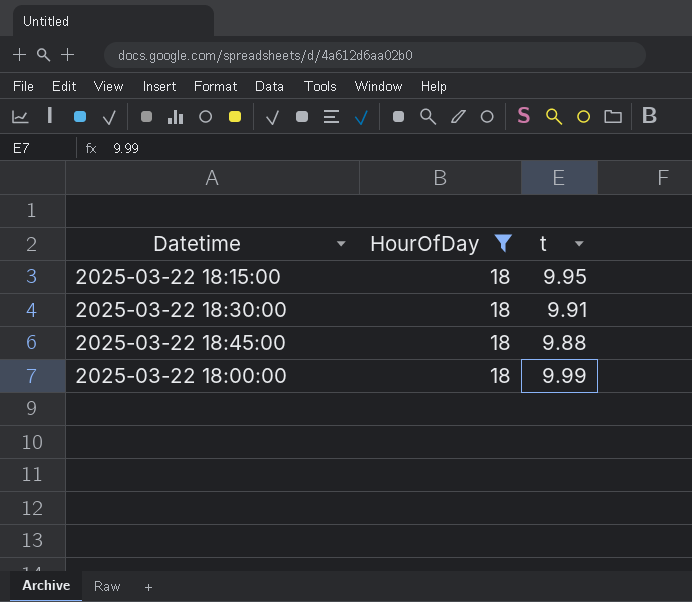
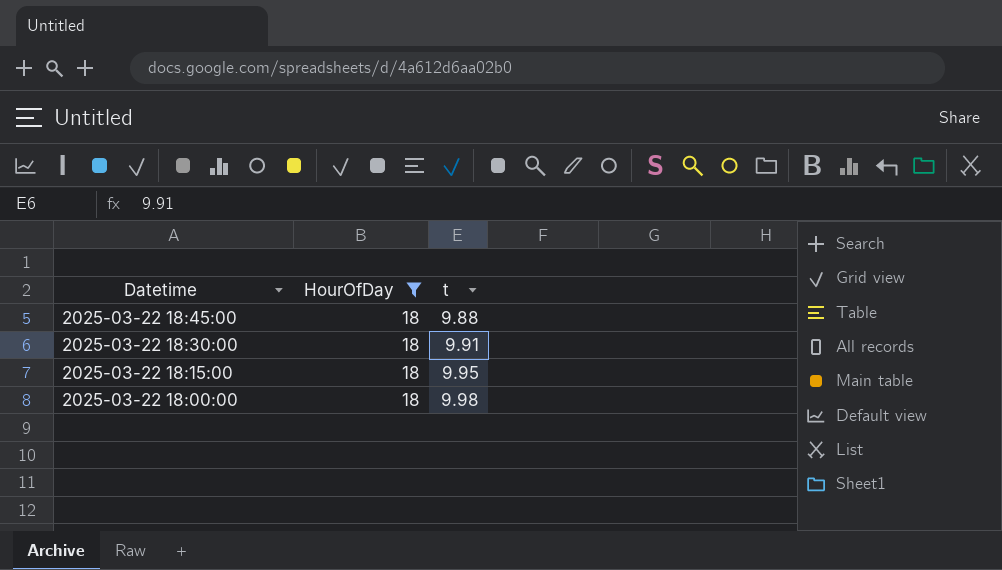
row order: none -> Datetime descending
2025-03-22 18:00:00 | t: 9.99 -> 9.98

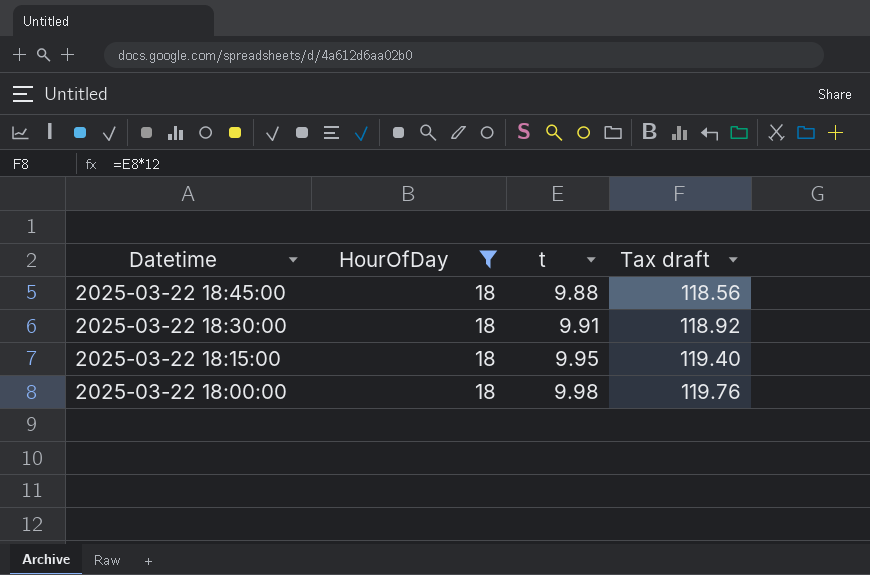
column Tax draft | formula: none -> [t] * 12

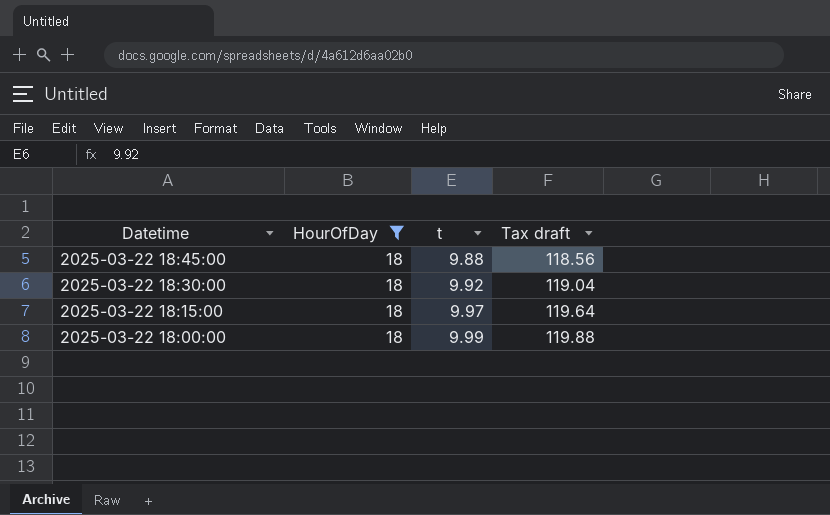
2025-03-22 18:30:00 | t: 9.91 -> 9.92
2025-03-22 18:30:00 | Tax draft: 118.92 -> 119.04
2025-03-22 18:15:00 | t: 9.95 -> 9.97
2025-03-22 18:15:00 | Tax draft: 119.40 -> 119.64
2025-03-22 18:00:00 | t: 9.98 -> 9.99
2025-03-22 18:00:00 | Tax draft: 119.76 -> 119.88

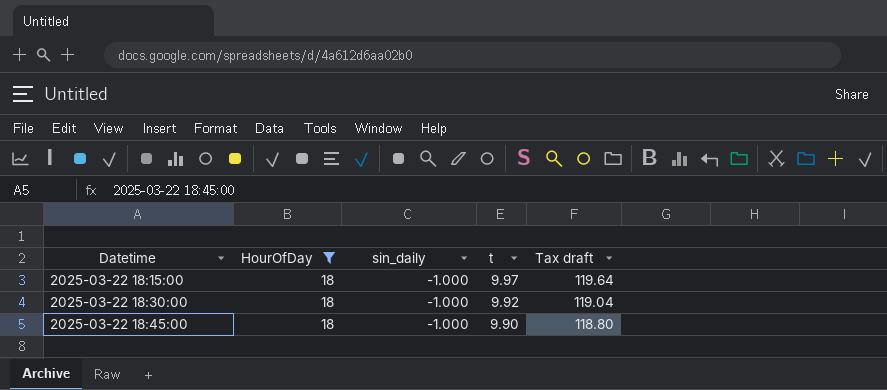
row order: Datetime descending -> Datetime ascending
column sin_daily | position: none -> 3
row 2025-03-22 18:00:00: 18 | 9.99 | 119.88 -> none
2025-03-22 18:45:00 | t: 9.88 -> 9.90
2025-03-22 18:45:00 | Tax draft: 118.56 -> 118.80

